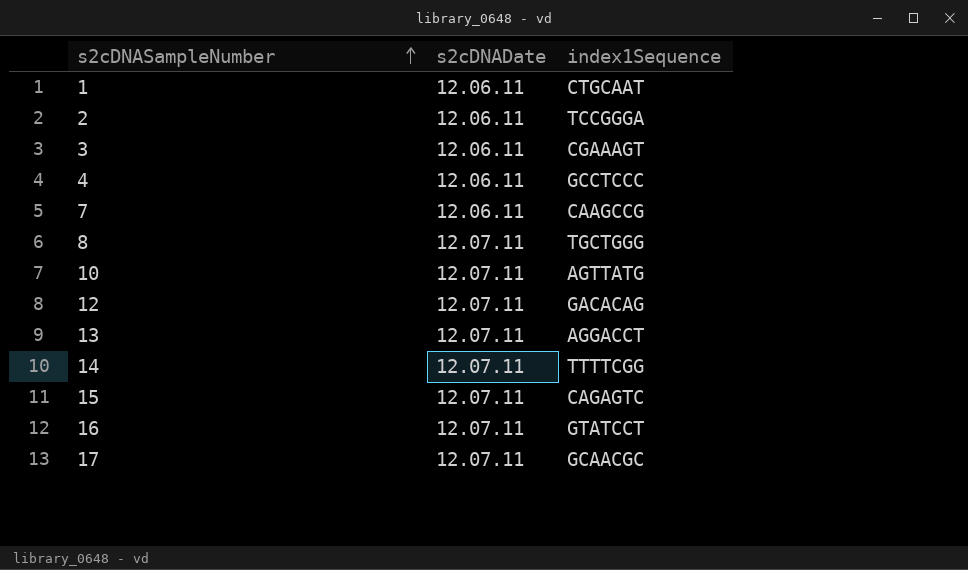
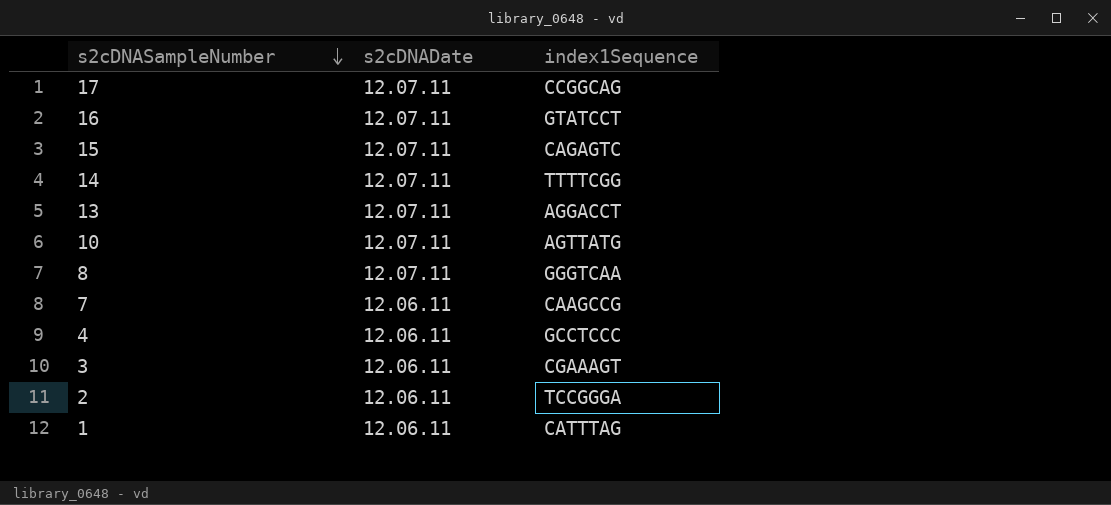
row order: s2cDNASampleNumber ascending -> s2cDNASampleNumber descending
row 12: 12.07.11 | GACACAG -> none
17 | index1Sequence: GCAACGC -> CCGGCAG
8 | index1Sequence: TGCTGGG -> GGGTCAA
1 | index1Sequence: CTGCAAT -> CATTTAG

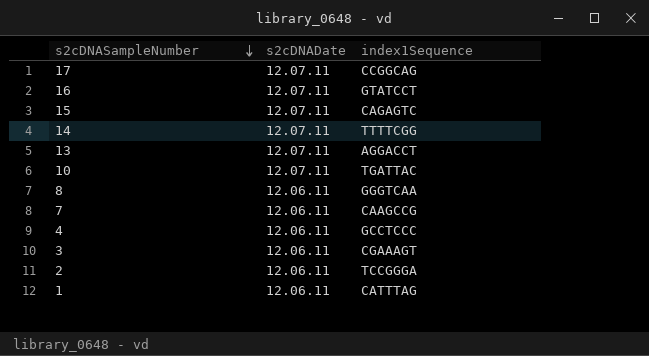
10 | index1Sequence: AGTTATG -> TGATTAC
8 | s2cDNADate: 12.07.11 -> 12.06.11

